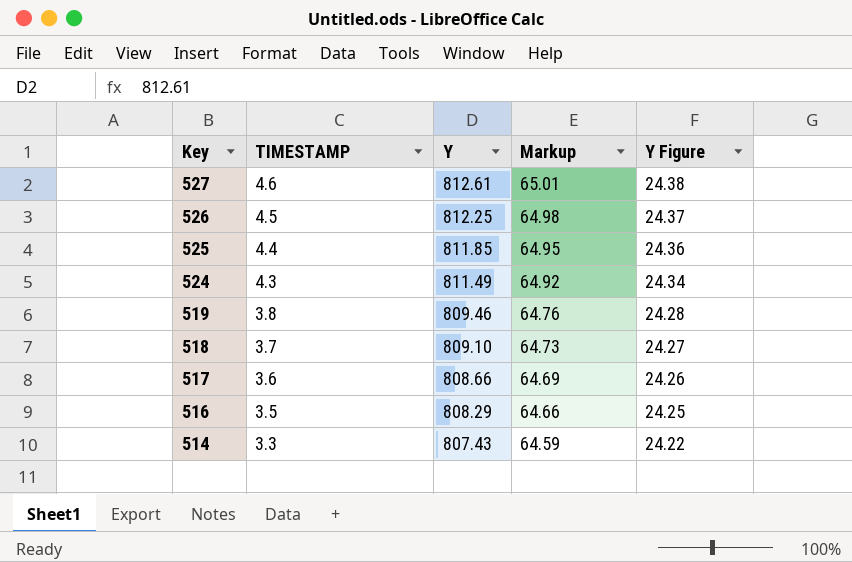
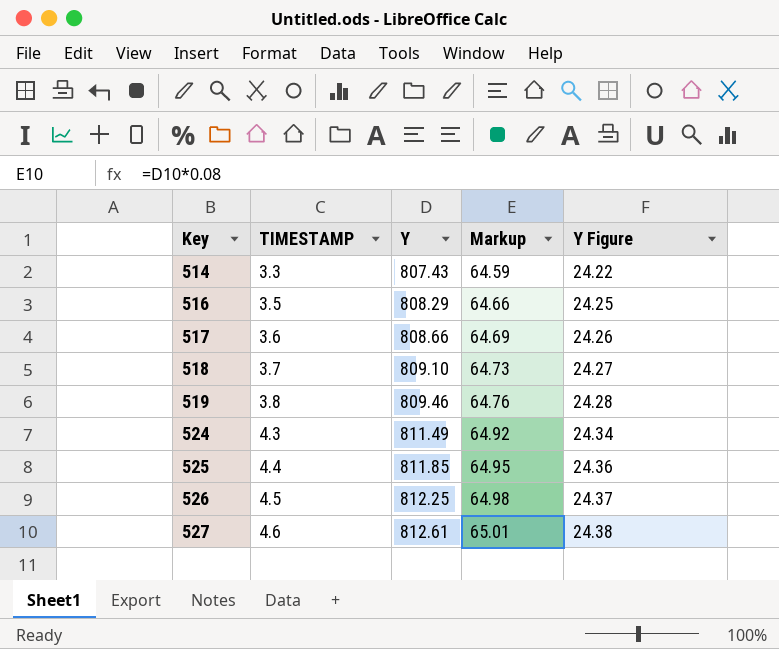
row order: Key descending -> Key ascending

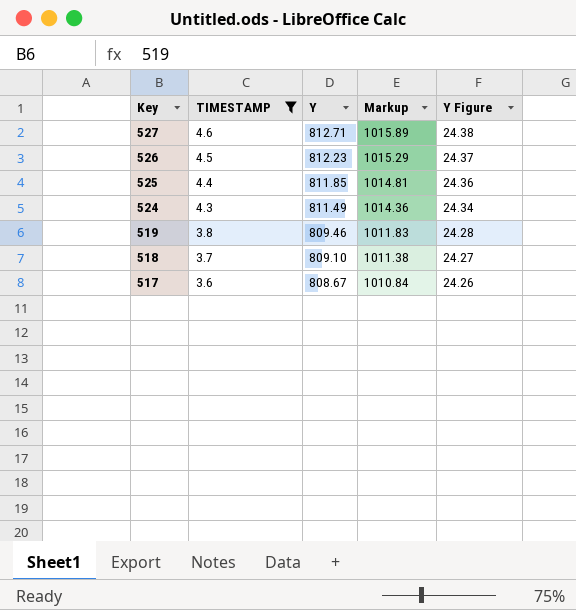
filter: none -> TIMESTAMP >= 3.6
row order: Key ascending -> Key descending
column Markup | formula: [Y] * 0.08 -> [Y] * 1.25
527 | Y: 812.61 -> 812.71
526 | Y: 812.25 -> 812.23
517 | Y: 808.66 -> 808.67

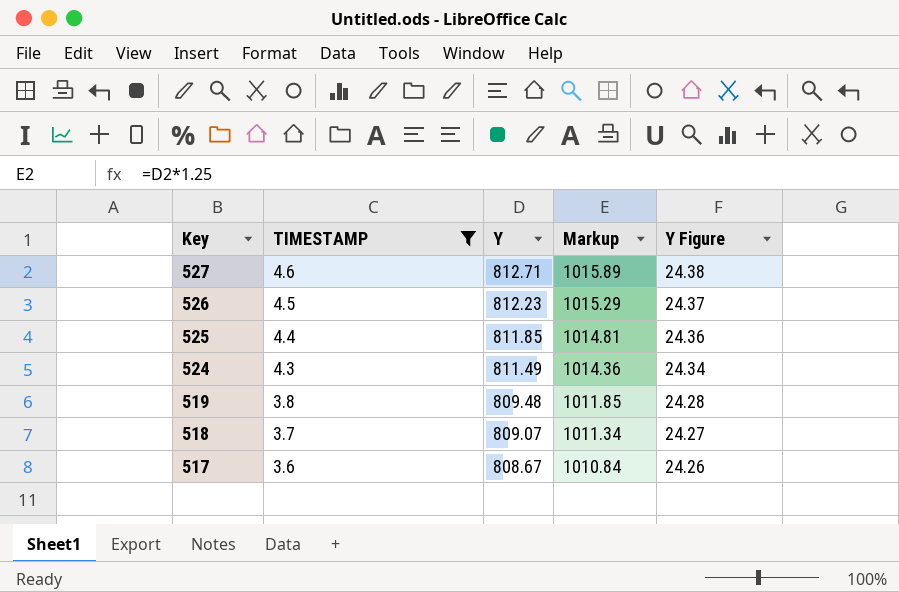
519 | Y: 809.46 -> 809.48
519 | Markup: 1011.83 -> 1011.85
518 | Y: 809.10 -> 809.07
518 | Markup: 1011.38 -> 1011.34

